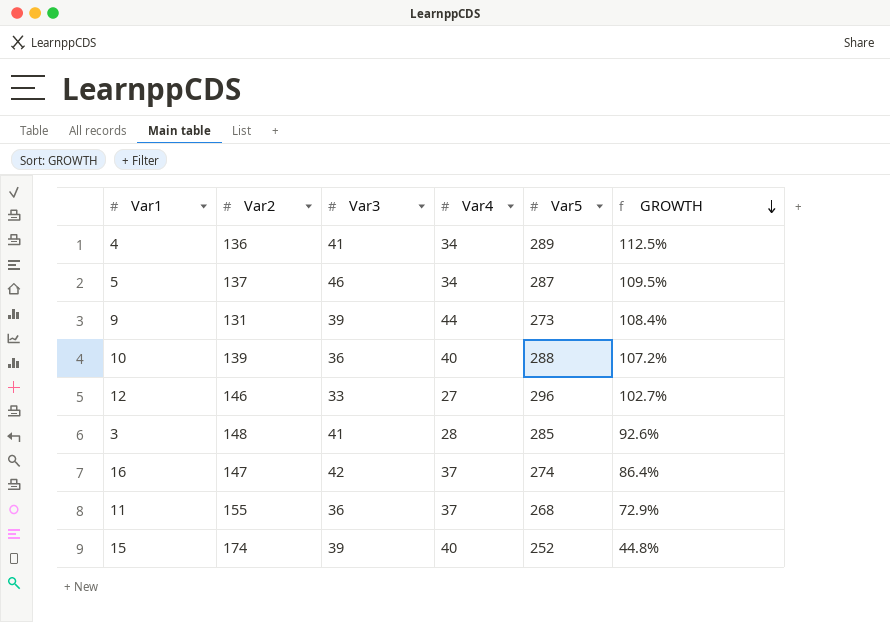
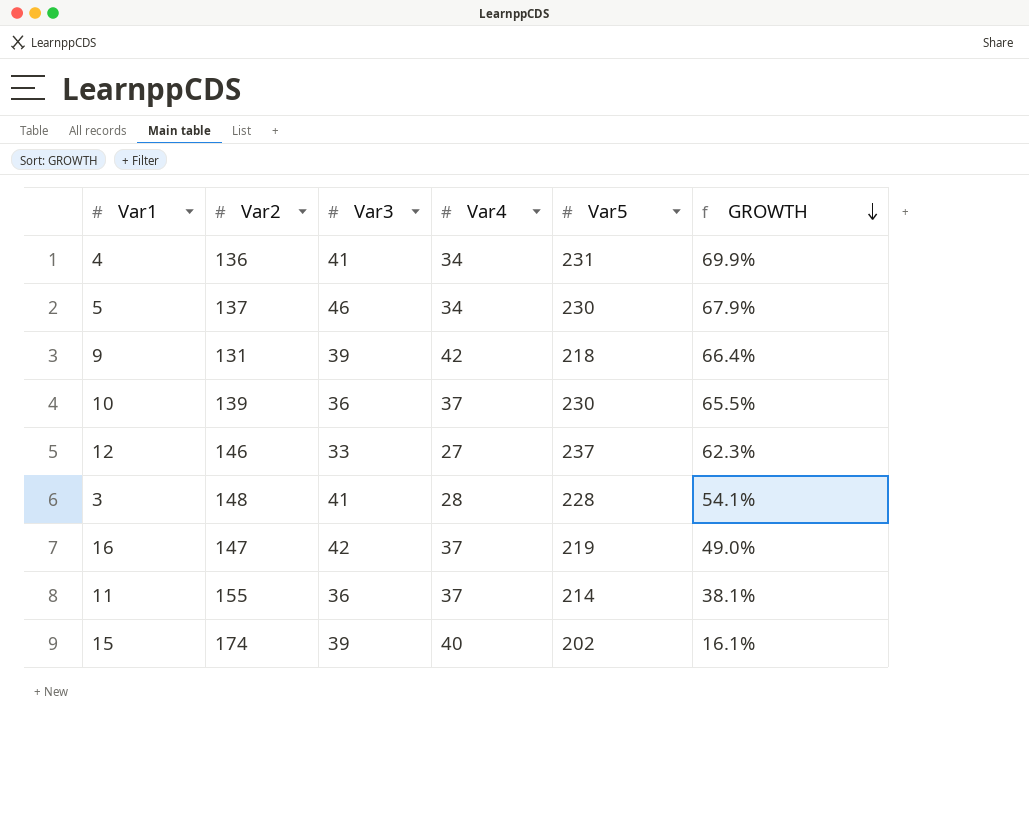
4 | Var5: 289 -> 231
4 | GROWTH: 112.5% -> 69.9%
5 | Var5: 287 -> 230
5 | GROWTH: 109.5% -> 67.9%
9 | Var4: 44 -> 42
9 | Var5: 273 -> 218
9 | GROWTH: 108.4% -> 66.4%
10 | Var4: 40 -> 37
10 | Var5: 288 -> 230
10 | GROWTH: 107.2% -> 65.5%
12 | Var5: 296 -> 237
12 | GROWTH: 102.7% -> 62.3%
3 | Var5: 285 -> 228
3 | GROWTH: 92.6% -> 54.1%
16 | Var5: 274 -> 219
16 | GROWTH: 86.4% -> 49.0%
11 | Var5: 268 -> 214
11 | GROWTH: 72.9% -> 38.1%
15 | Var5: 252 -> 202
15 | GROWTH: 44.8% -> 16.1%

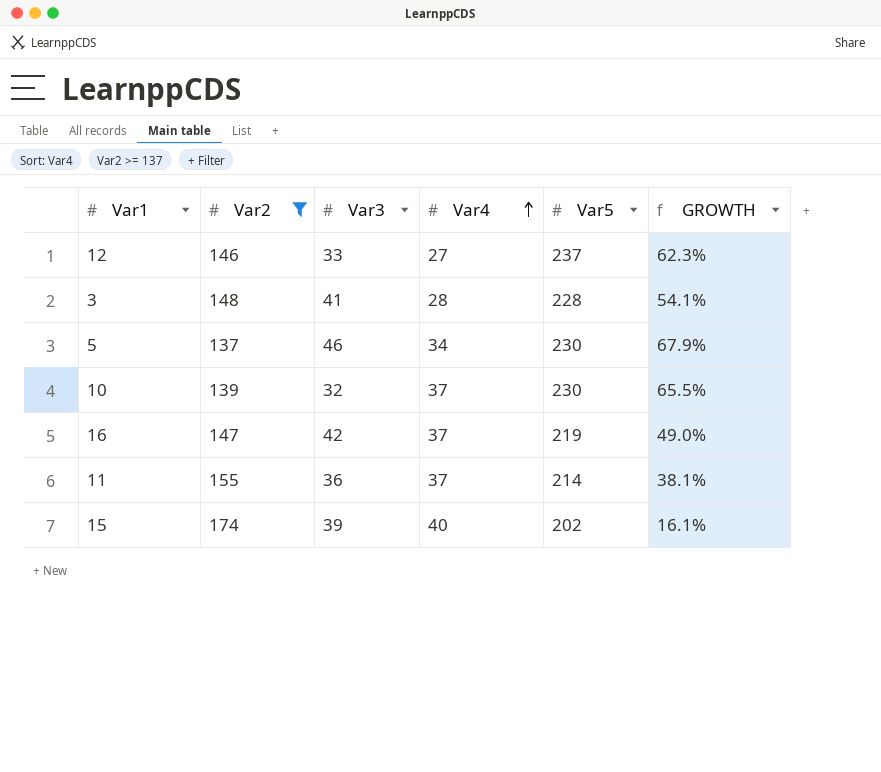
filter: none -> Var2 >= 137
row order: GROWTH descending -> Var4 ascending
10 | Var3: 36 -> 32

